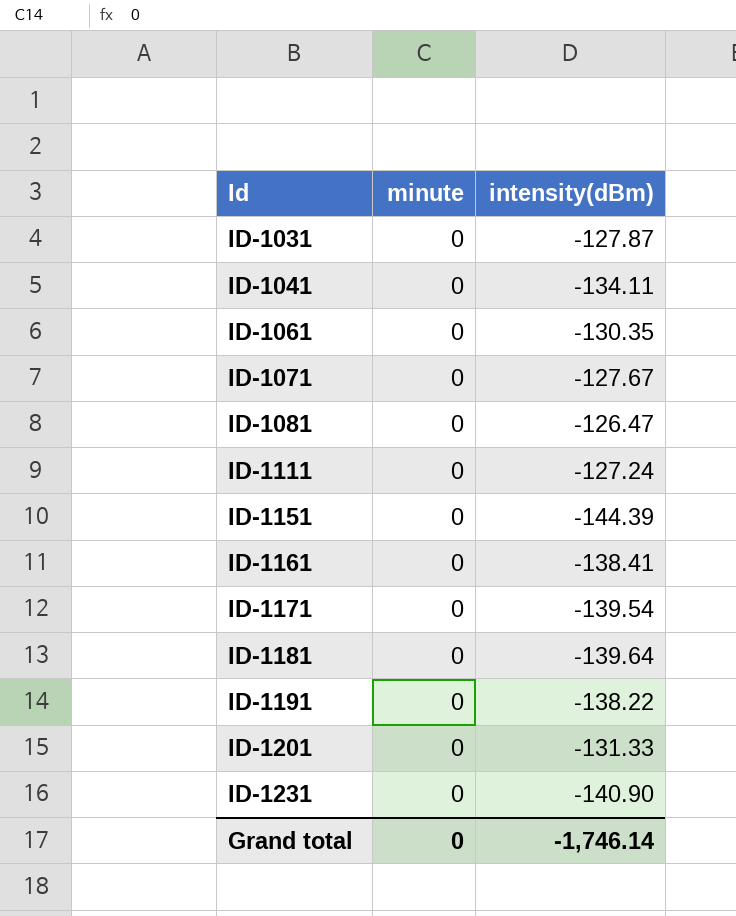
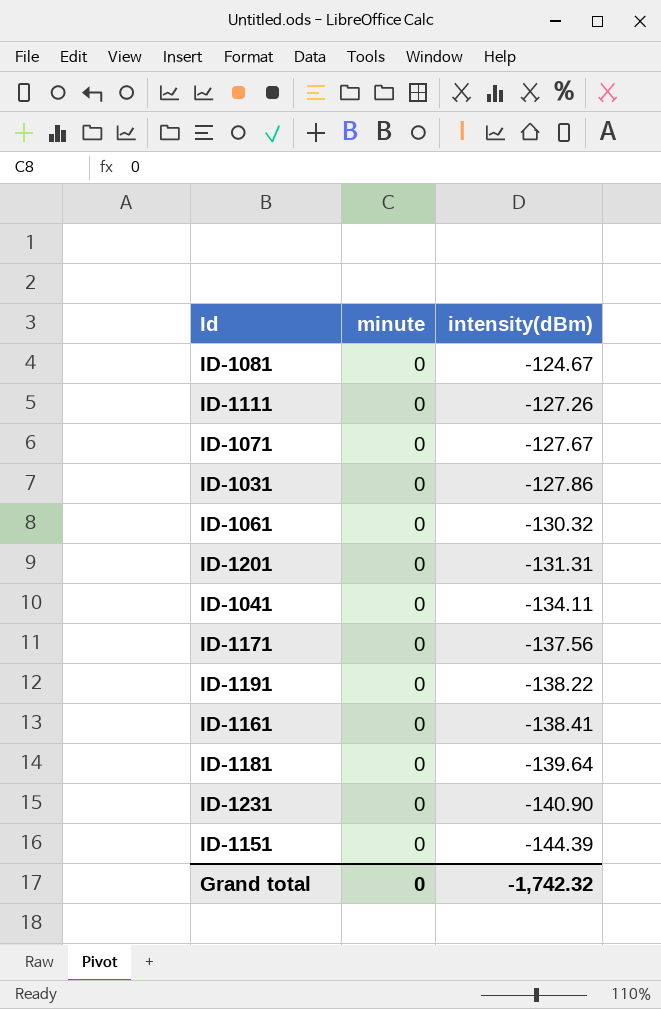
row order: Id ascending -> intensity(dBm) descending
ID-1081 | intensity(dBm): -126.47 -> -124.67
ID-1111 | intensity(dBm): -127.24 -> -127.26
ID-1031 | intensity(dBm): -127.87 -> -127.86
ID-1061 | intensity(dBm): -130.35 -> -130.32
ID-1201 | intensity(dBm): -131.33 -> -131.31
ID-1171 | intensity(dBm): -139.54 -> -137.56
Grand total | intensity(dBm): -1,746.14 -> -1,742.32

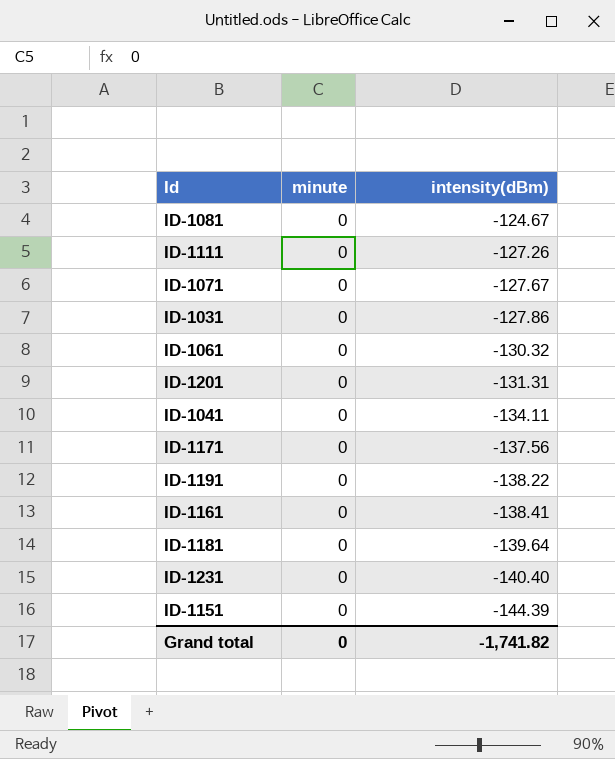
ID-1231 | intensity(dBm): -140.90 -> -140.40
Grand total | intensity(dBm): -1,742.32 -> -1,741.82

